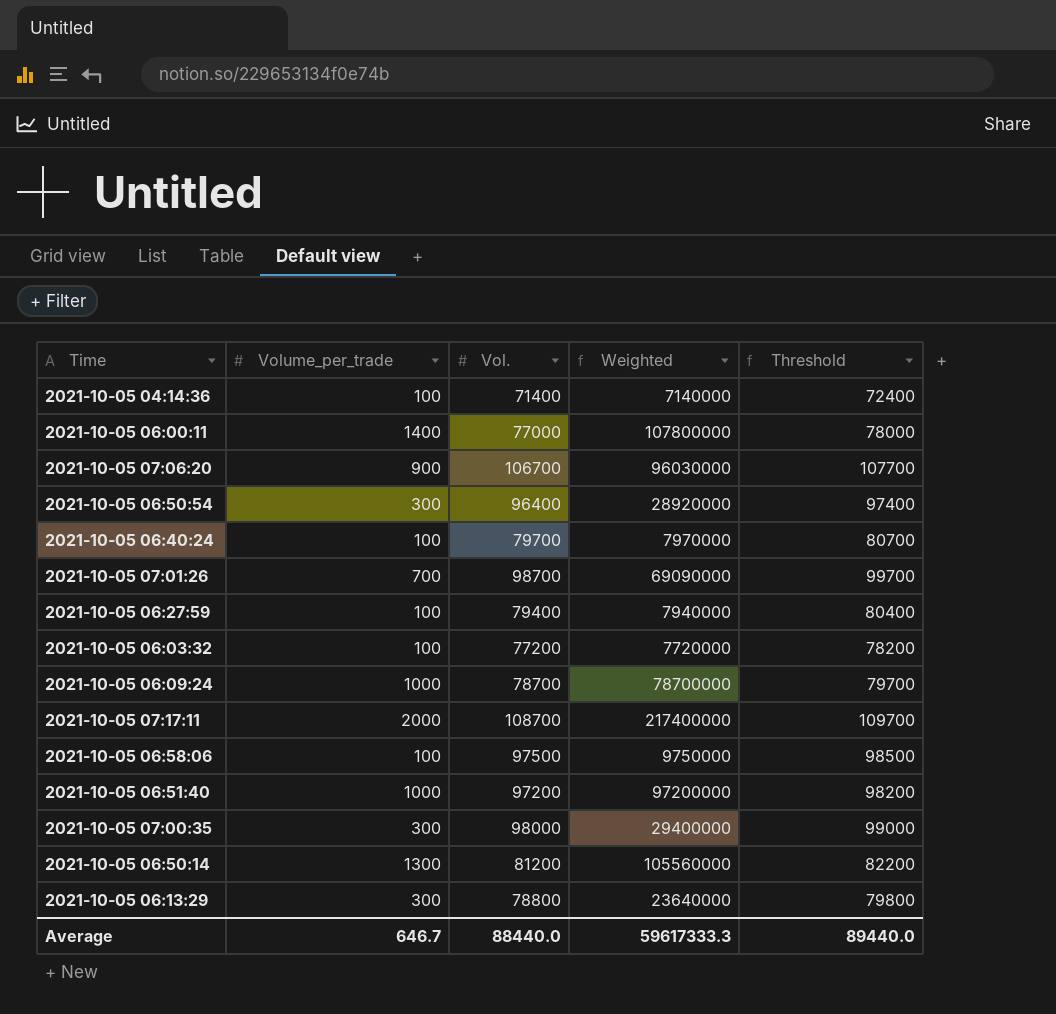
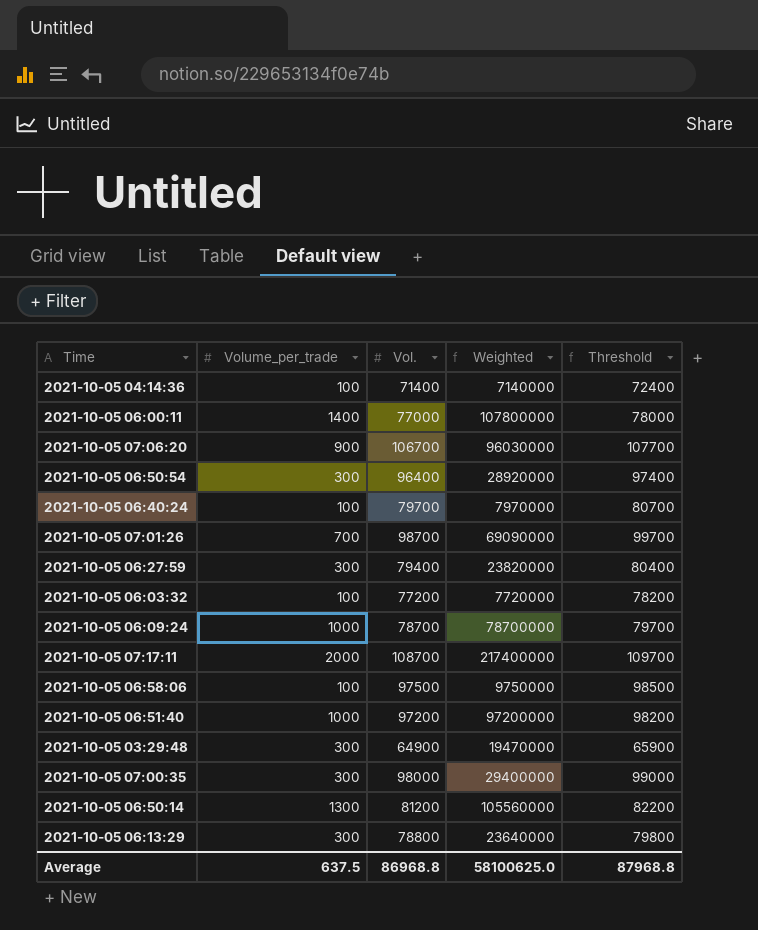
2021-10-05 06:27:59 | Volume_per_trade: 100 -> 300
2021-10-05 06:27:59 | Weighted: 7940000 -> 23820000
row 2021-10-05 03:29:48: none -> 300 | 64900 | 19470000 | 65900
Average | Volume_per_trade: 646.7 -> 637.5
Average | Vol.: 88440.0 -> 86968.8
Average | Weighted: 59617333.3 -> 58100625.0
Average | Threshold: 89440.0 -> 87968.8

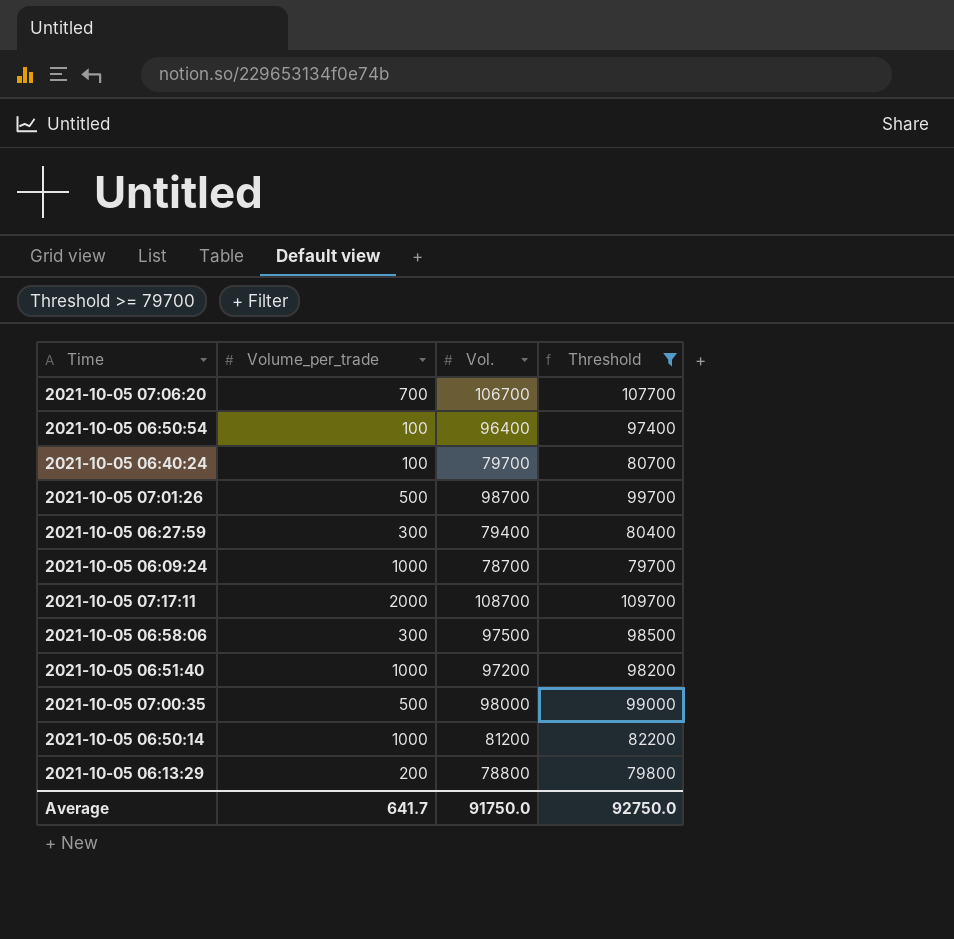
filter: none -> Threshold >= 79700
column Weighted | formula: [Volume_per_trade] * [Vol.] -> none
2021-10-05 07:06:20 | Volume_per_trade: 900 -> 700
2021-10-05 06:50:54 | Volume_per_trade: 300 -> 100
2021-10-05 07:01:26 | Volume_per_trade: 700 -> 500
2021-10-05 06:58:06 | Volume_per_trade: 100 -> 300
2021-10-05 07:00:35 | Volume_per_trade: 300 -> 500
2021-10-05 06:50:14 | Volume_per_trade: 1300 -> 1000
2021-10-05 06:13:29 | Volume_per_trade: 300 -> 200
Average | Volume_per_trade: 637.5 -> 641.7
Average | Vol.: 86968.8 -> 91750.0
Average | Threshold: 87968.8 -> 92750.0

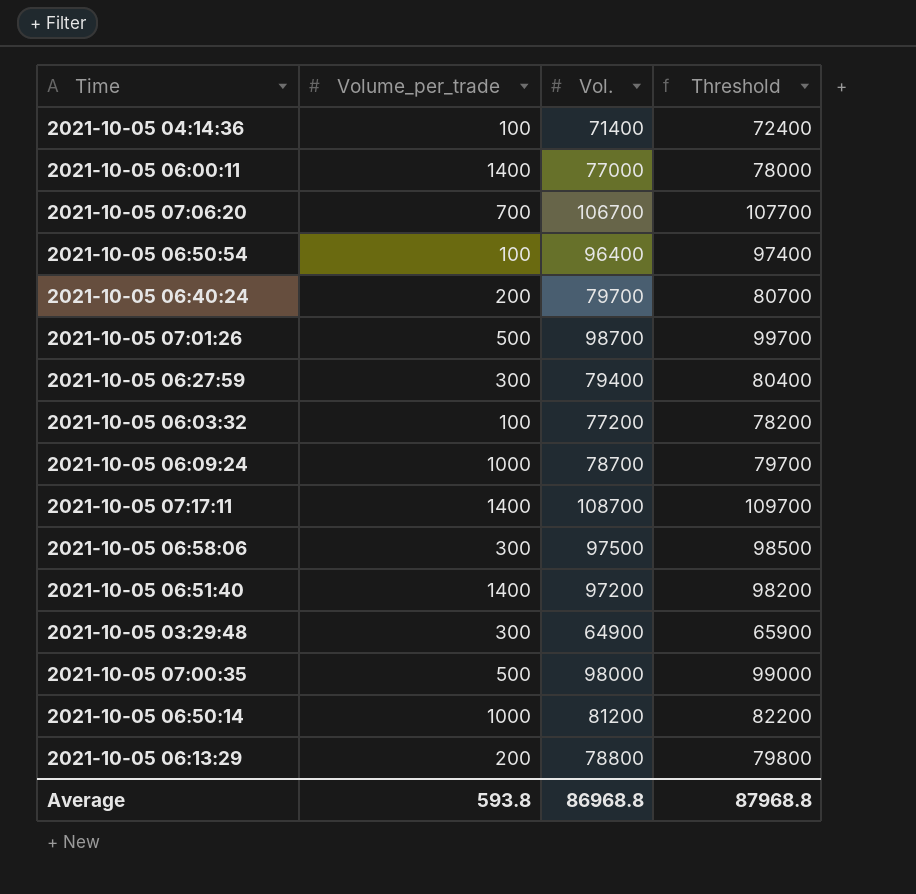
filter: Threshold >= 79700 -> none
2021-10-05 06:40:24 | Volume_per_trade: 100 -> 200
2021-10-05 07:17:11 | Volume_per_trade: 2000 -> 1400
2021-10-05 06:51:40 | Volume_per_trade: 1000 -> 1400
Average | Volume_per_trade: 641.7 -> 593.8
Average | Vol.: 91750.0 -> 86968.8
Average | Threshold: 92750.0 -> 87968.8

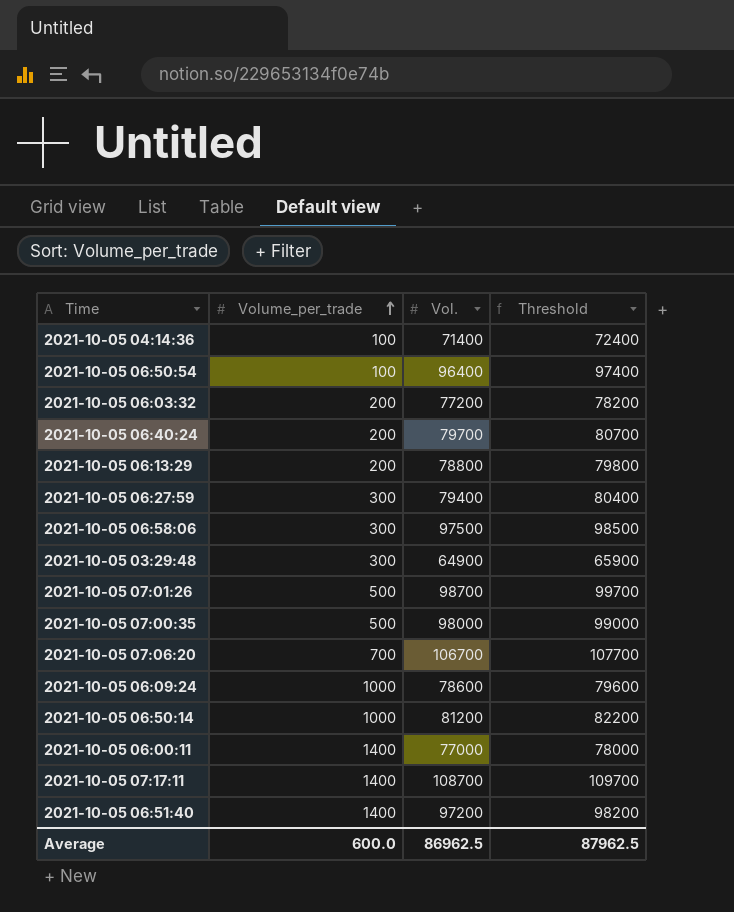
row order: none -> Volume_per_trade ascending
2021-10-05 06:03:32 | Volume_per_trade: 100 -> 200
2021-10-05 06:09:24 | Vol.: 78700 -> 78600
2021-10-05 06:09:24 | Threshold: 79700 -> 79600
Average | Volume_per_trade: 593.8 -> 600.0
Average | Vol.: 86968.8 -> 86962.5
Average | Threshold: 87968.8 -> 87962.5

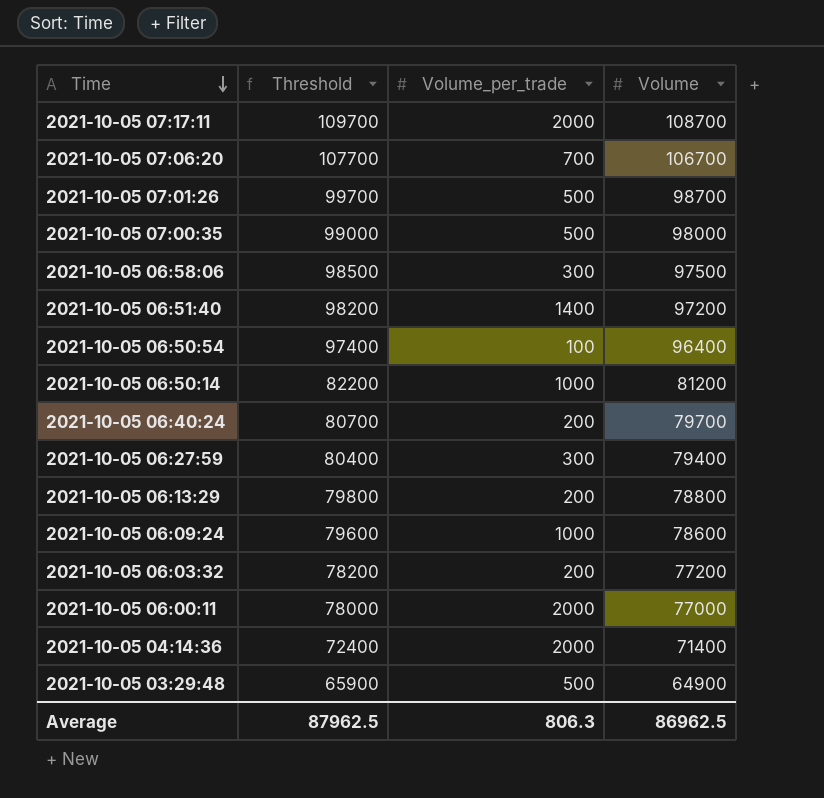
row order: Volume_per_trade ascending -> Time descending
column Threshold | position: 4 -> 2
column name: Vol. -> Volume
2021-10-05 07:17:11 | Volume_per_trade: 1400 -> 2000
2021-10-05 06:00:11 | Volume_per_trade: 1400 -> 2000
2021-10-05 04:14:36 | Volume_per_trade: 100 -> 2000
2021-10-05 03:29:48 | Volume_per_trade: 300 -> 500
Average | Volume_per_trade: 600.0 -> 806.3

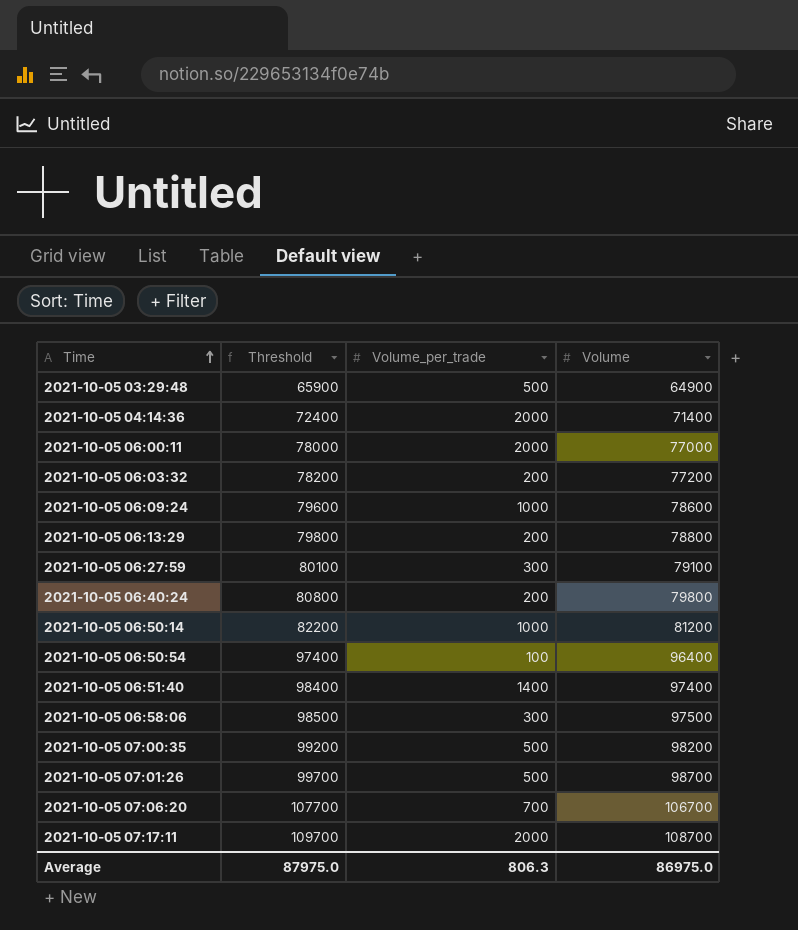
row order: Time descending -> Time ascending
2021-10-05 06:27:59 | Threshold: 80400 -> 80100
2021-10-05 06:27:59 | Volume: 79400 -> 79100
2021-10-05 06:40:24 | Threshold: 80700 -> 80800
2021-10-05 06:40:24 | Volume: 79700 -> 79800
2021-10-05 06:51:40 | Threshold: 98200 -> 98400
2021-10-05 06:51:40 | Volume: 97200 -> 97400
2021-10-05 07:00:35 | Threshold: 99000 -> 99200
2021-10-05 07:00:35 | Volume: 98000 -> 98200
Average | Threshold: 87962.5 -> 87975.0
Average | Volume: 86962.5 -> 86975.0

